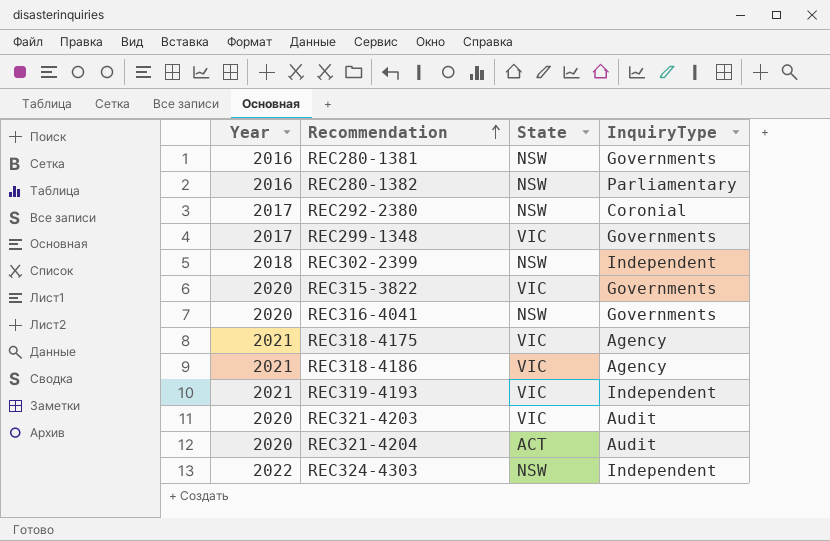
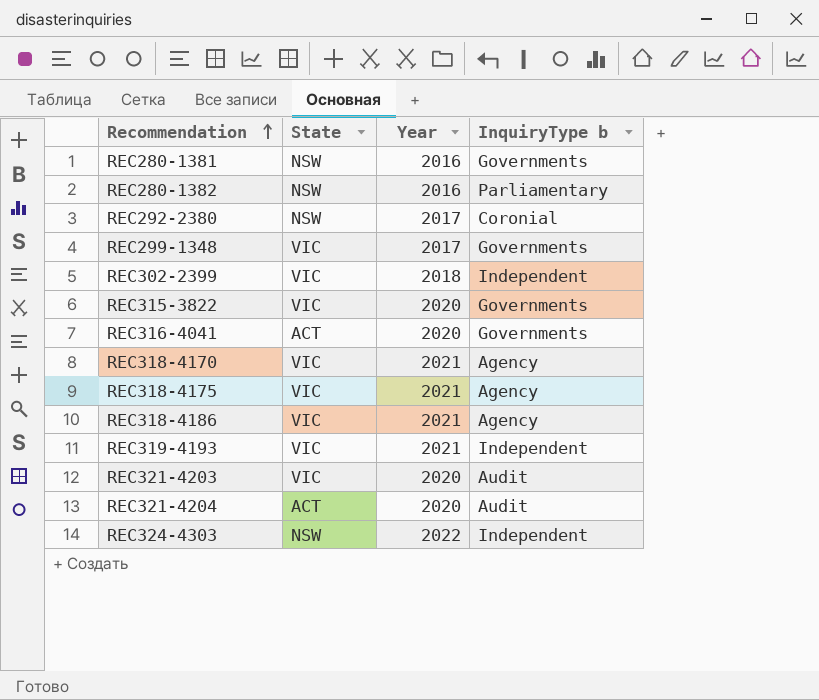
column Year | position: 1 -> 3
column name: InquiryType -> InquiryType b
REC302-2399 | State: NSW -> VIC
REC316-4041 | State: NSW -> ACT
row REC318-4170: none -> VIC | 2021 | Agency

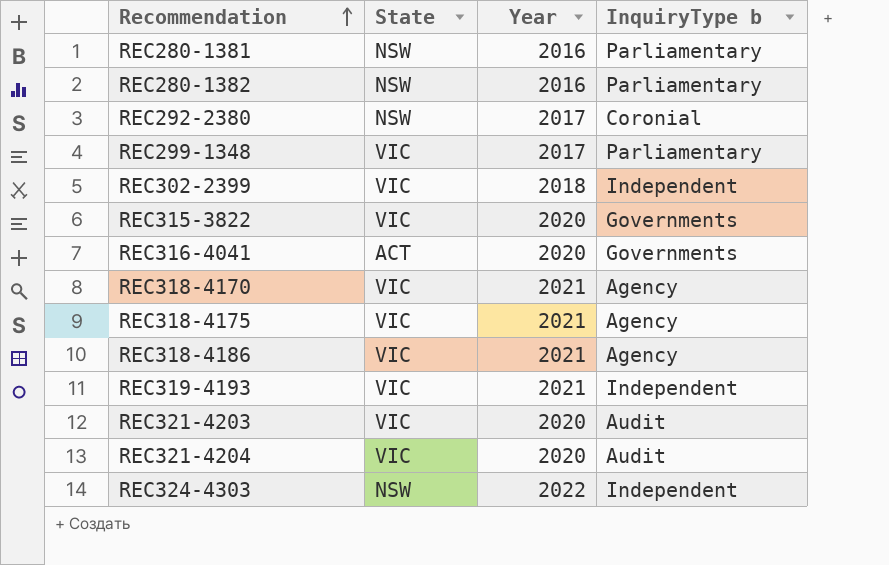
REC280-1381 | InquiryType b: Governments -> Parliamentary
REC299-1348 | InquiryType b: Governments -> Parliamentary
REC321-4204 | State: ACT -> VIC

